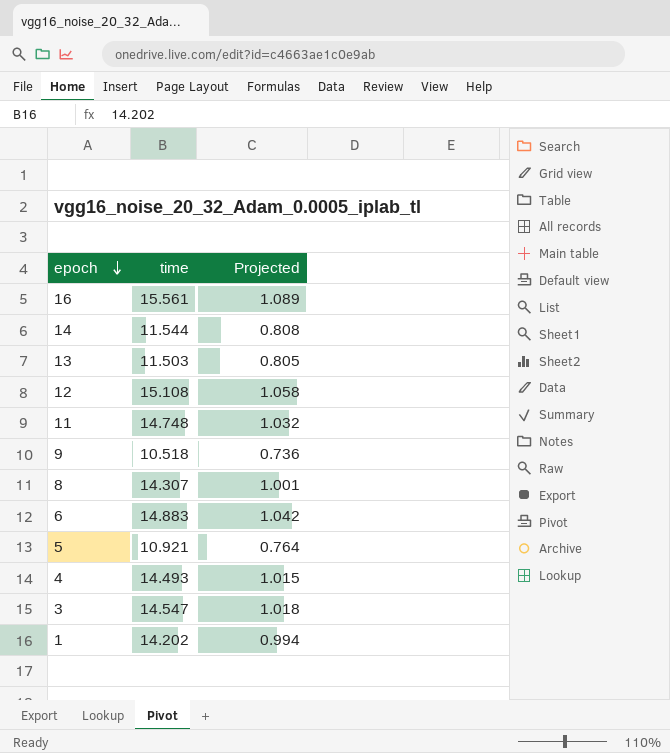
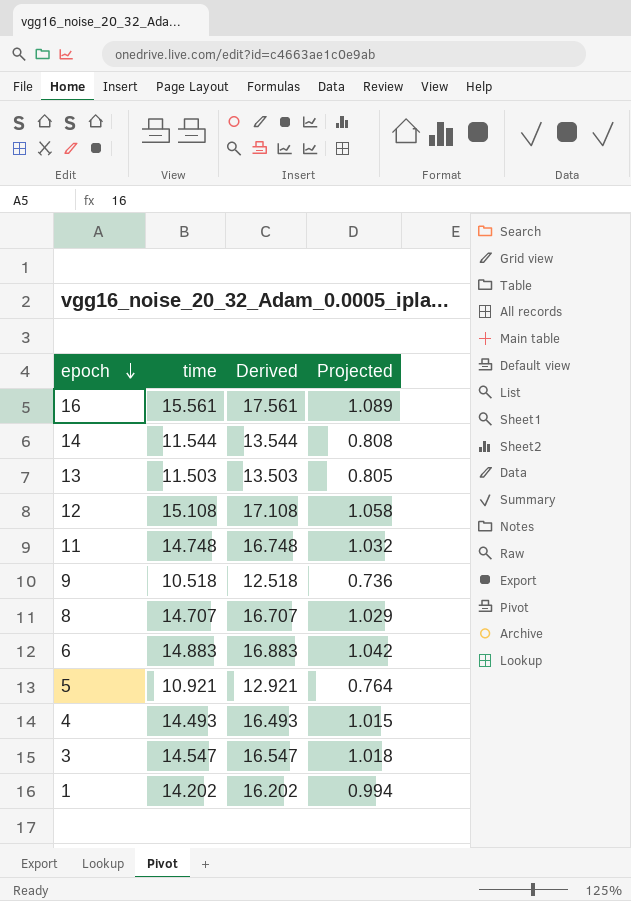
column Derived | formula: none -> [time] + 2
8 | time: 14.307 -> 14.707
8 | Projected: 1.001 -> 1.029

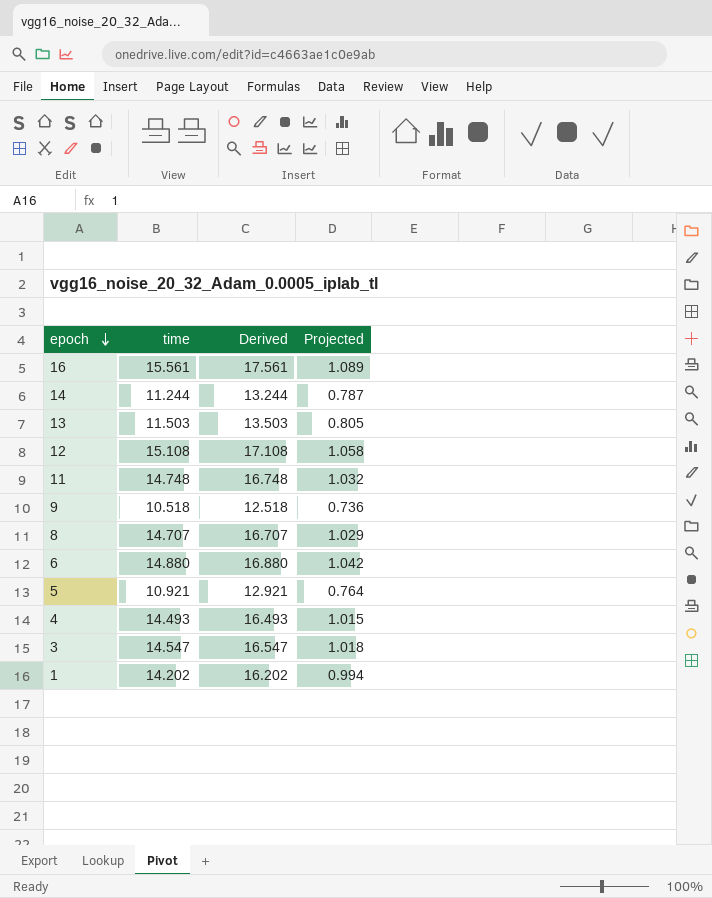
14 | time: 11.544 -> 11.244
14 | Derived: 13.544 -> 13.244
14 | Projected: 0.808 -> 0.787
6 | time: 14.883 -> 14.880
6 | Derived: 16.883 -> 16.880

